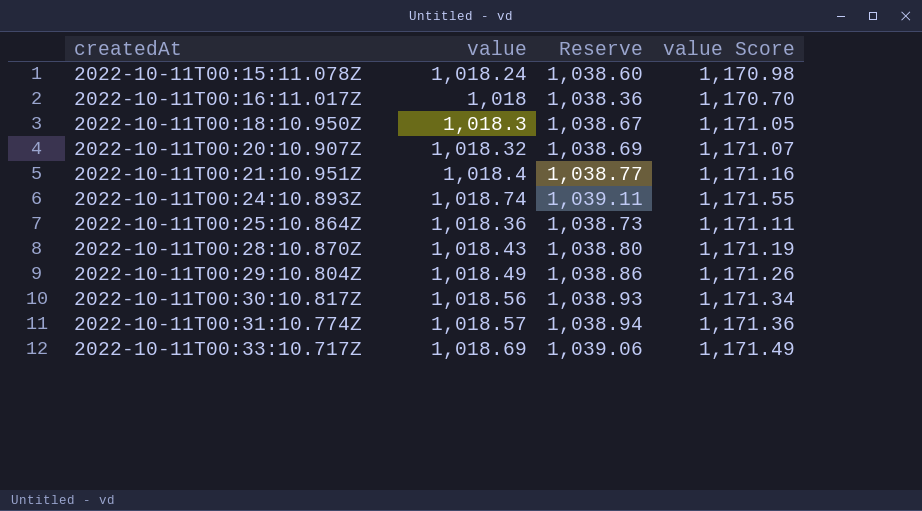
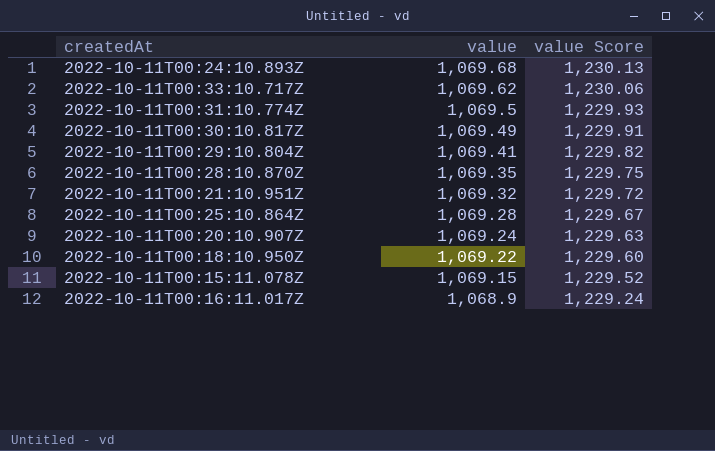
row order: createdAt ascending -> value descending
column Reserve | formula: [value] * 1.02 -> none
2022-10-11T00:24:10.893Z | value: 1,018.74 -> 1,069.68
2022-10-11T00:24:10.893Z | value Score: 1,171.55 -> 1,230.13
2022-10-11T00:33:10.717Z | value: 1,018.69 -> 1,069.62
2022-10-11T00:33:10.717Z | value Score: 1,171.49 -> 1,230.06
2022-10-11T00:31:10.774Z | value: 1,018.57 -> 1,069.5
2022-10-11T00:31:10.774Z | value Score: 1,171.36 -> 1,229.93
2022-10-11T00:30:10.817Z | value: 1,018.56 -> 1,069.49
2022-10-11T00:30:10.817Z | value Score: 1,171.34 -> 1,229.91
2022-10-11T00:29:10.804Z | value: 1,018.49 -> 1,069.41
2022-10-11T00:29:10.804Z | value Score: 1,171.26 -> 1,229.82
2022-10-11T00:28:10.870Z | value: 1,018.43 -> 1,069.35
2022-10-11T00:28:10.870Z | value Score: 1,171.19 -> 1,229.75
2022-10-11T00:21:10.951Z | value: 1,018.4 -> 1,069.32
2022-10-11T00:21:10.951Z | value Score: 1,171.16 -> 1,229.72
2022-10-11T00:25:10.864Z | value: 1,018.36 -> 1,069.28
2022-10-11T00:25:10.864Z | value Score: 1,171.11 -> 1,229.67
2022-10-11T00:20:10.907Z | value: 1,018.32 -> 1,069.24
2022-10-11T00:20:10.907Z | value Score: 1,171.07 -> 1,229.63
2022-10-11T00:18:10.950Z | value: 1,018.3 -> 1,069.22
2022-10-11T00:18:10.950Z | value Score: 1,171.05 -> 1,229.60
2022-10-11T00:15:11.078Z | value: 1,018.24 -> 1,069.15
2022-10-11T00:15:11.078Z | value Score: 1,170.98 -> 1,229.52
2022-10-11T00:16:11.017Z | value: 1,018 -> 1,068.9
2022-10-11T00:16:11.017Z | value Score: 1,170.70 -> 1,229.24

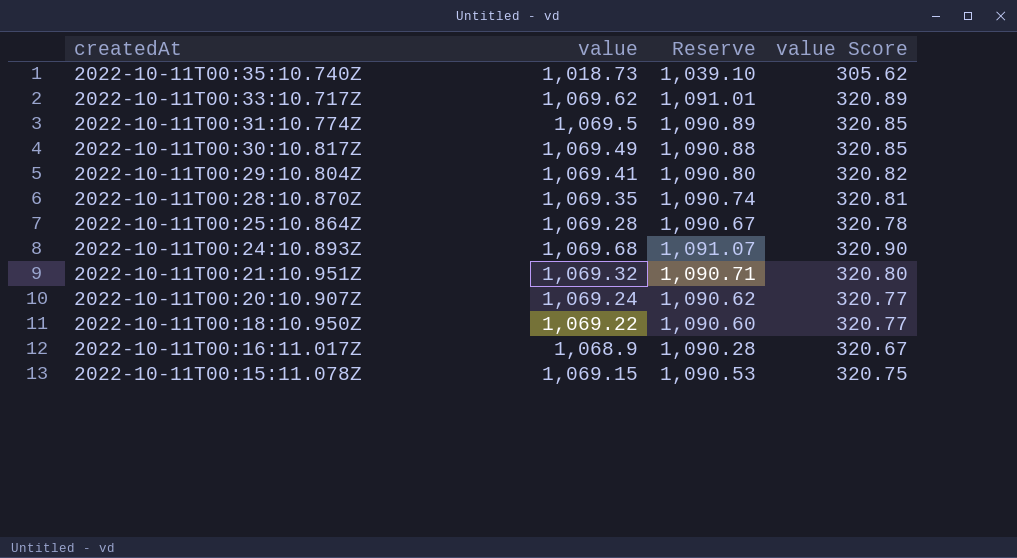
row order: value descending -> createdAt descending
column Reserve | formula: none -> [value] * 1.02
column value Score | formula: [value] * 1.15 -> [value] * 0.3
row 2022-10-11T00:35:10.740Z: none -> 1,018.73 | 1,039.10 | 305.62

